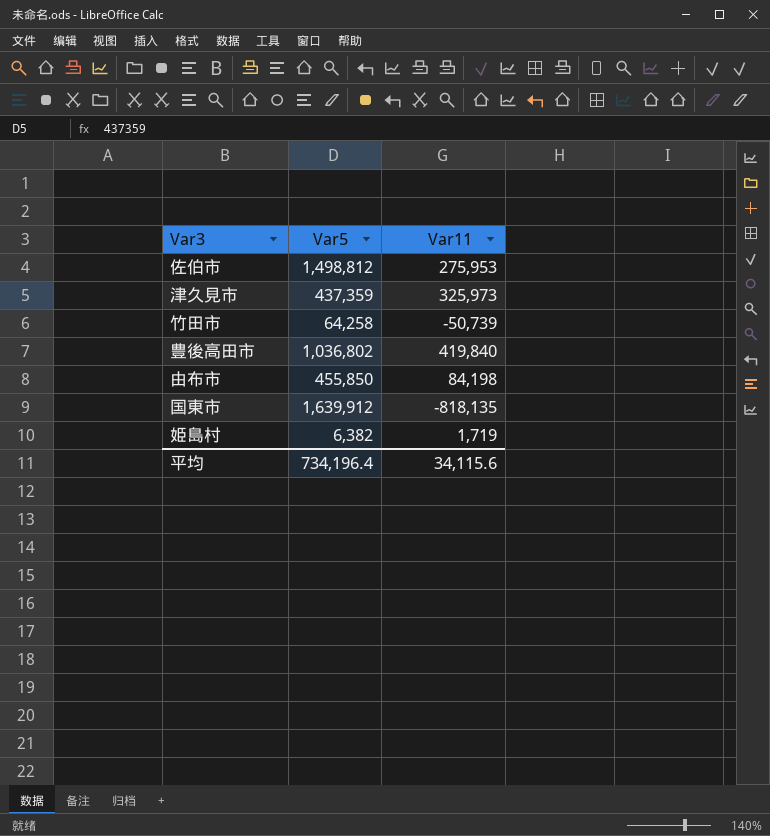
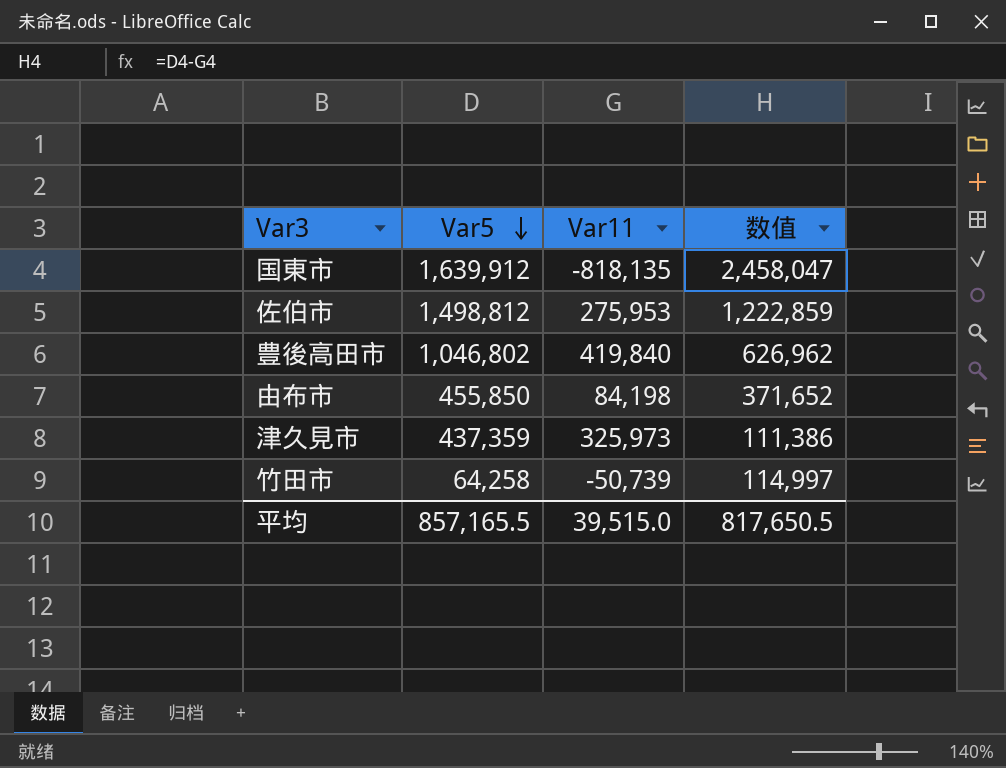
row order: none -> Var5 descending
column 数值 | formula: none -> [Var5] - [Var11]
row 姫島村: 6,382 | 1,719 -> none
豊後高田市 | Var5: 1,036,802 -> 1,046,802
平均 | Var5: 734,196.4 -> 857,165.5
平均 | Var11: 34,115.6 -> 39,515.0

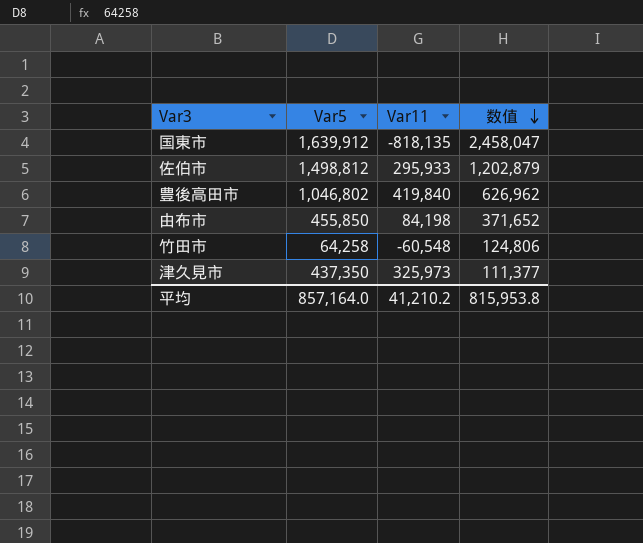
row order: Var5 descending -> 数值 descending
佐伯市 | Var11: 275,953 -> 295,933
佐伯市 | 数值: 1,222,859 -> 1,202,879
竹田市 | Var11: -50,739 -> -60,548
竹田市 | 数值: 114,997 -> 124,806
津久見市 | Var5: 437,359 -> 437,350
津久見市 | 数值: 111,386 -> 111,377
平均 | Var5: 857,165.5 -> 857,164.0
平均 | Var11: 39,515.0 -> 41,210.2
平均 | 数值: 817,650.5 -> 815,953.8

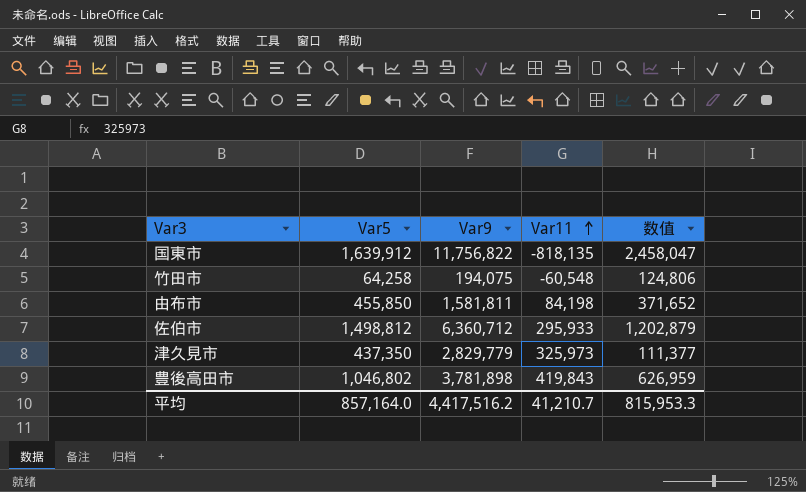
row order: 数值 descending -> Var11 ascending
column Var9 | position: none -> 3
豊後高田市 | Var11: 419,840 -> 419,843
豊後高田市 | 数值: 626,962 -> 626,959
平均 | Var11: 41,210.2 -> 41,210.7
平均 | 数值: 815,953.8 -> 815,953.3

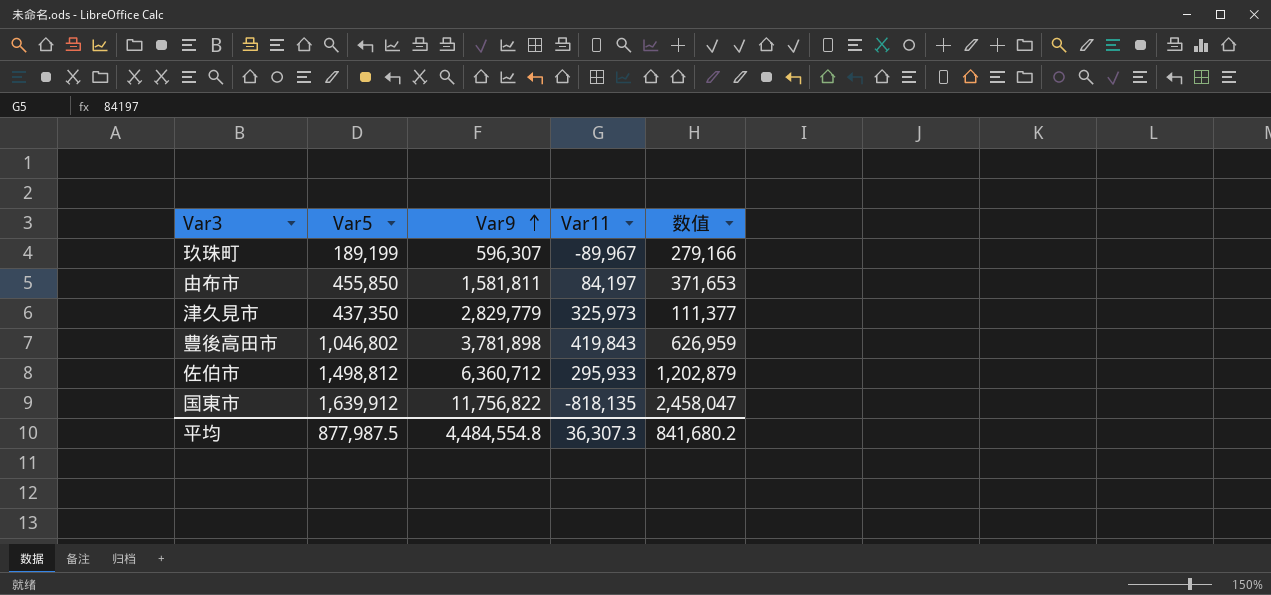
row order: Var11 ascending -> Var9 ascending
row 竹田市: 64,258 | 194,075 | -60,548 | 124,806 -> none
row 玖珠町: none -> 189,199 | 596,307 | -89,967 | 279,166
由布市 | Var11: 84,198 -> 84,197
由布市 | 数值: 371,652 -> 371,653
平均 | Var5: 857,164.0 -> 877,987.5
平均 | Var9: 4,417,516.2 -> 4,484,554.8
平均 | Var11: 41,210.7 -> 36,307.3
平均 | 数值: 815,953.3 -> 841,680.2

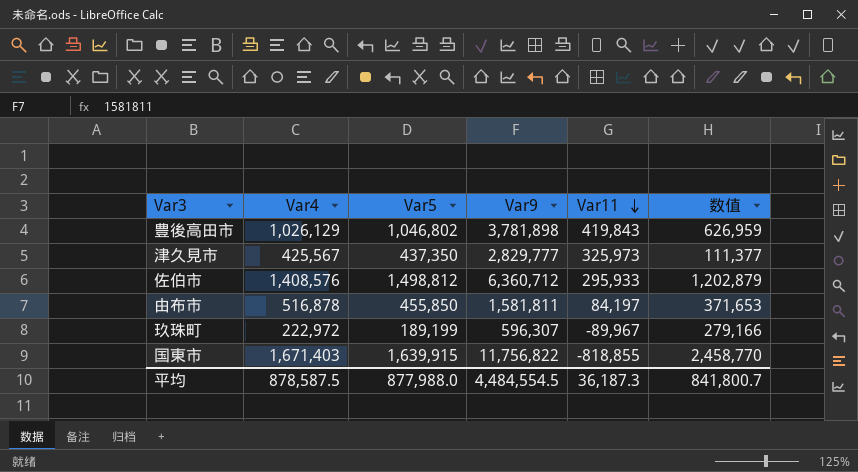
row order: Var9 ascending -> Var11 descending
column Var4 | position: none -> 2
津久見市 | Var9: 2,829,779 -> 2,829,777
国東市 | Var5: 1,639,912 -> 1,639,915
国東市 | Var11: -818,135 -> -818,855
国東市 | 数值: 2,458,047 -> 2,458,770
平均 | Var5: 877,987.5 -> 877,988.0
平均 | Var9: 4,484,554.8 -> 4,484,554.5
平均 | Var11: 36,307.3 -> 36,187.3
平均 | 数值: 841,680.2 -> 841,800.7

